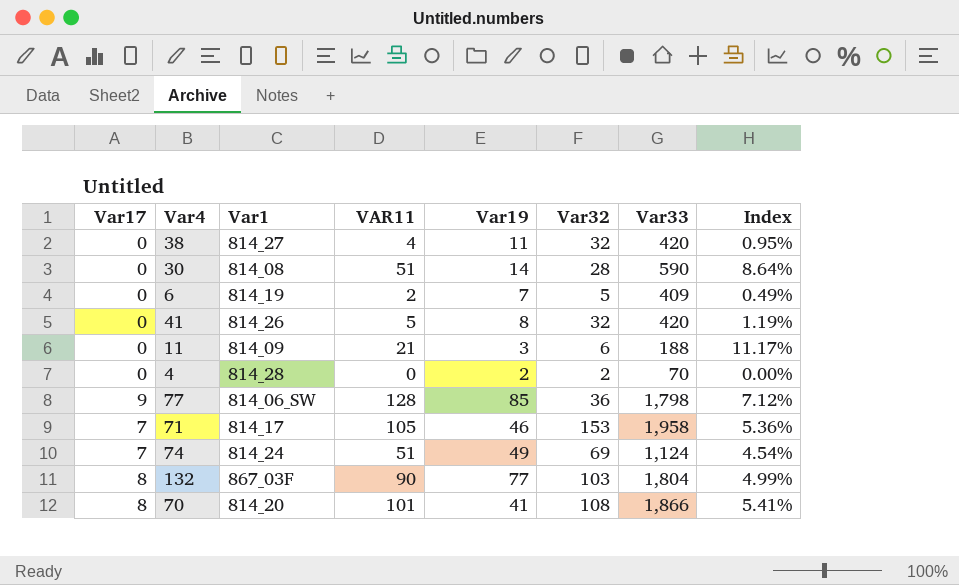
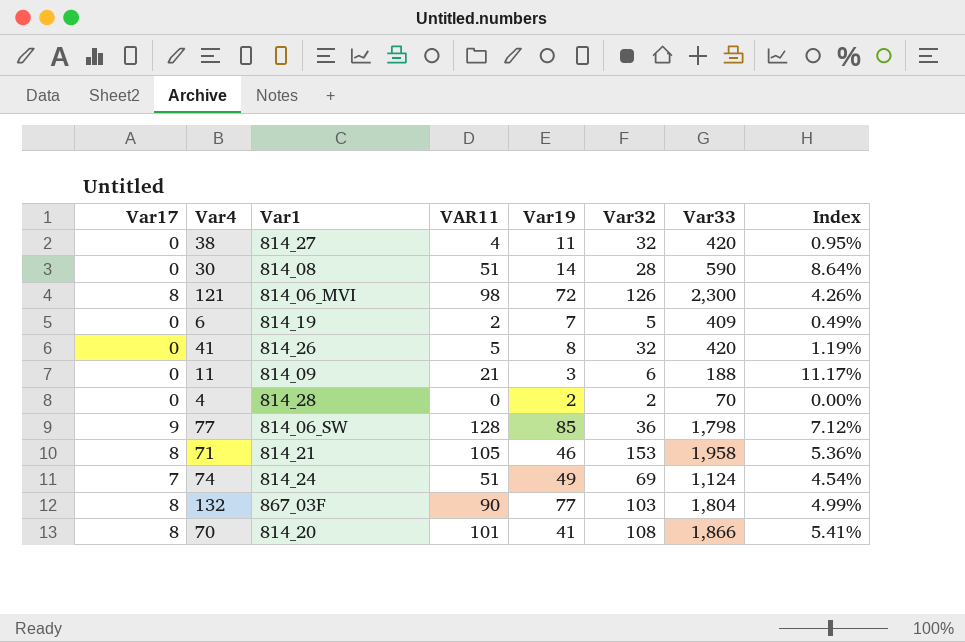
row 121: none -> 8 | 814_06_MVI | 98 | 72 | 126 | 2,300 | 4.26%
71 | Var17: 7 -> 8
71 | Var1: 814_17 -> 814_21

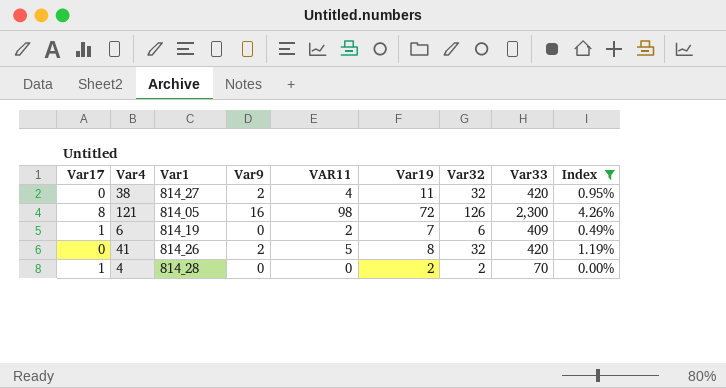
filter: none -> Index <= 4.26%
column Var9 | position: none -> 4
121 | Var1: 814_06_MVI -> 814_05
6 | Var17: 0 -> 1
6 | Var32: 5 -> 6
4 | Var17: 0 -> 1

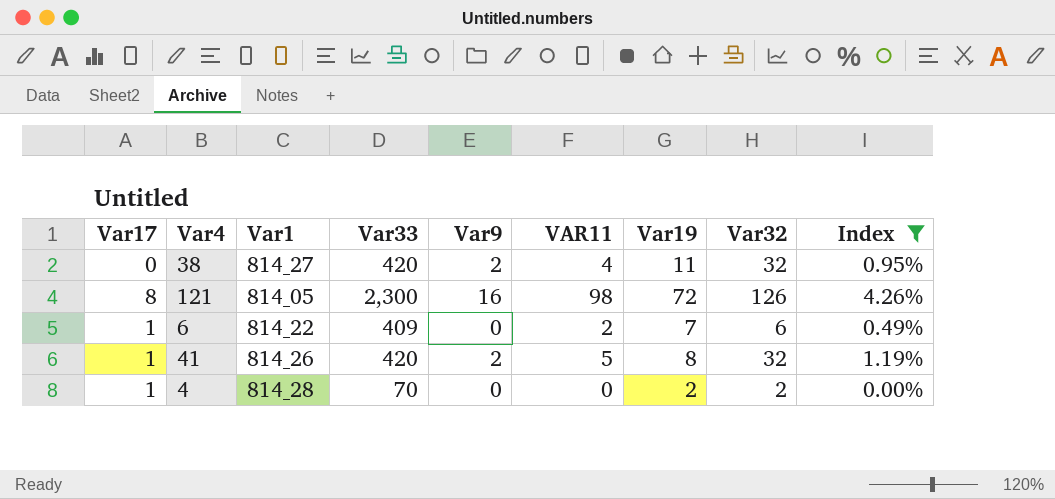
column Var33 | position: 8 -> 4
6 | Var1: 814_19 -> 814_22
41 | Var17: 0 -> 1

